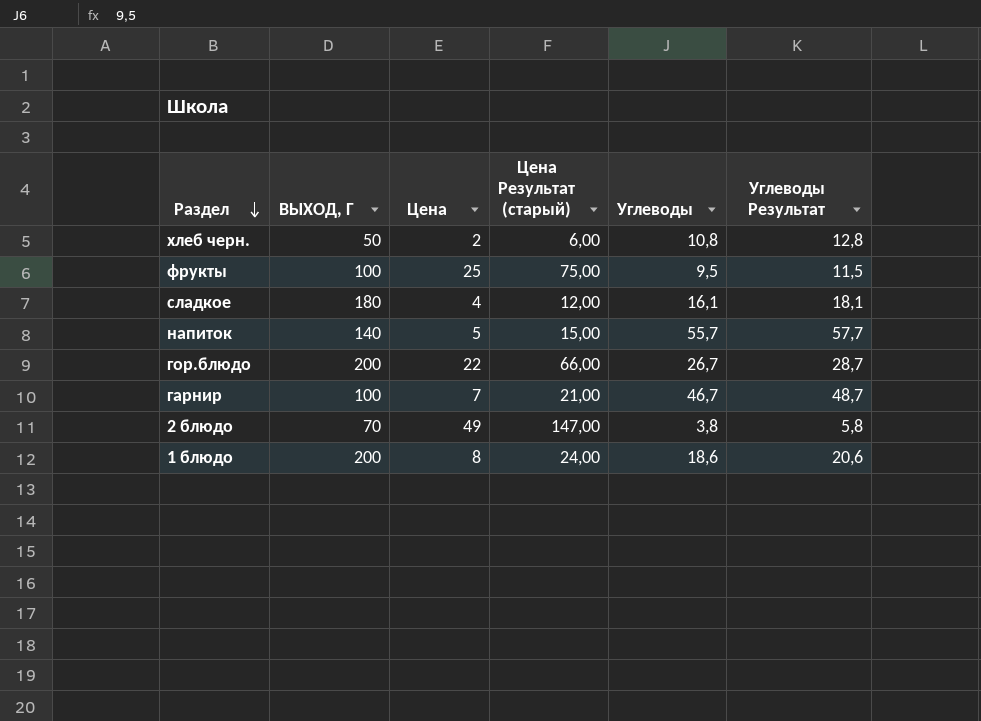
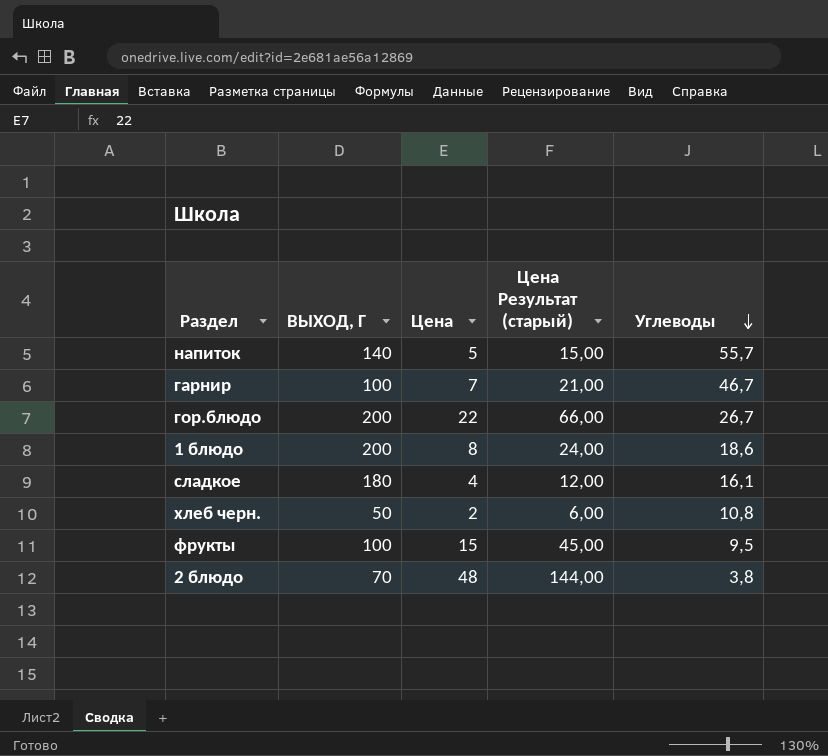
row order: Раздел descending -> Углеводы descending
column Углеводы Результат | formula: [Углеводы] + 2 -> none
фрукты | Цена: 25 -> 15
фрукты | Цена Результат (старый): 75,00 -> 45,00
2 блюдо | Цена: 49 -> 48
2 блюдо | Цена Результат (старый): 147,00 -> 144,00

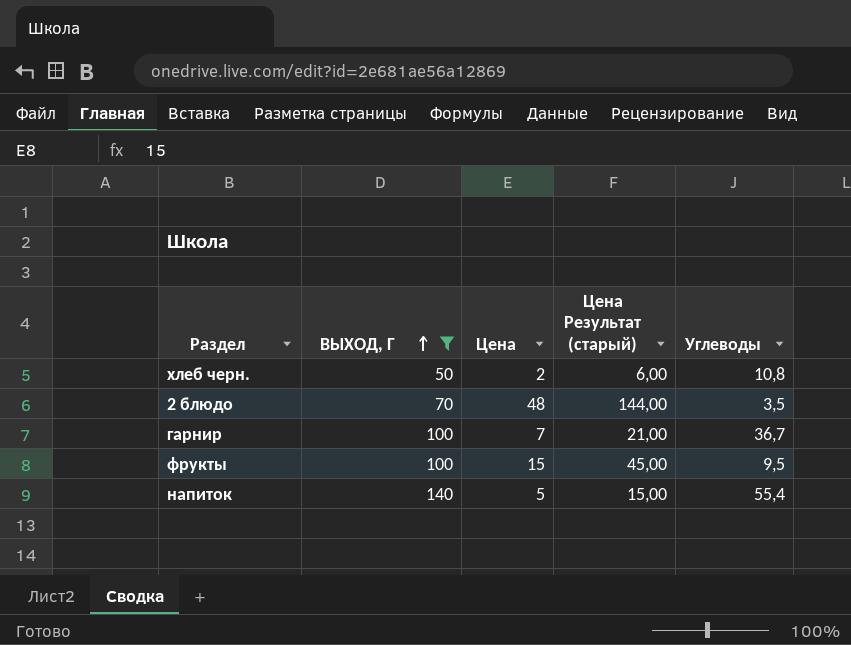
filter: none -> ВЫХОД, Г <= 140
row order: Углеводы descending -> ВЫХОД, Г ascending
2 блюдо | Углеводы: 3,8 -> 3,5
гарнир | Углеводы: 46,7 -> 36,7
напиток | Углеводы: 55,7 -> 55,4

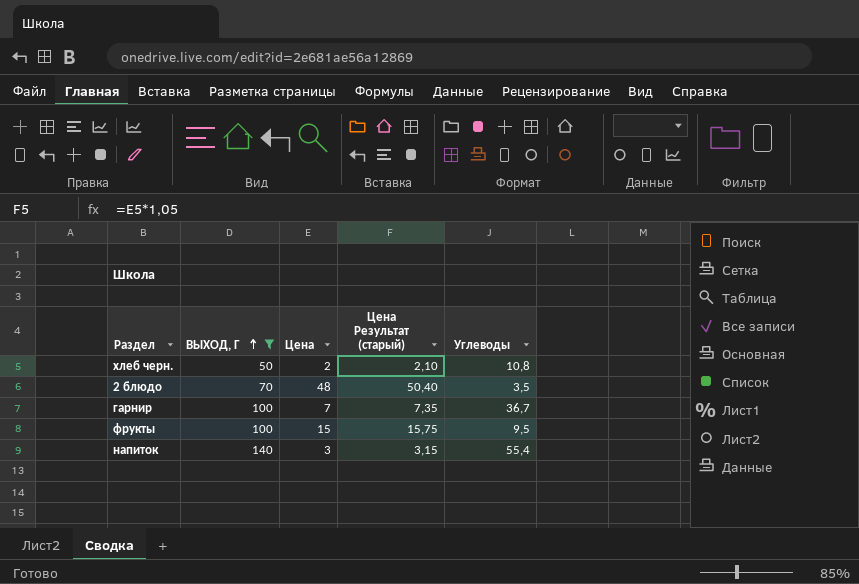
column Цена Результат (старый) | formula: [Цена] * 3 -> [Цена] * 1,05
напиток | Цена: 5 -> 3

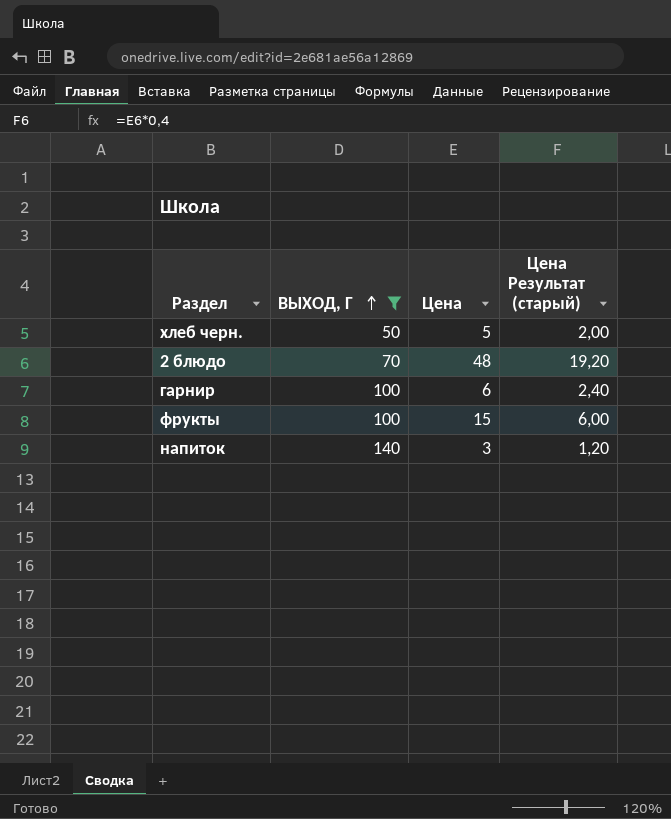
column Углеводы | position: 5 -> none
column Цена Результат (старый) | formula: [Цена] * 1,05 -> [Цена] * 0,4
хлеб черн. | Цена: 2 -> 5
гарнир | Цена: 7 -> 6

